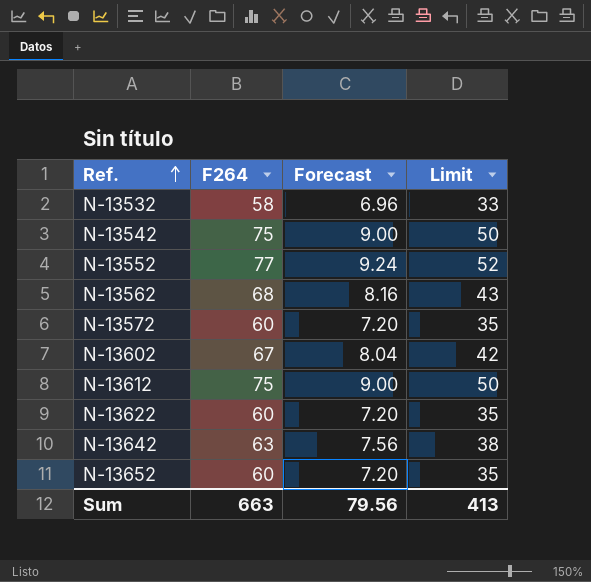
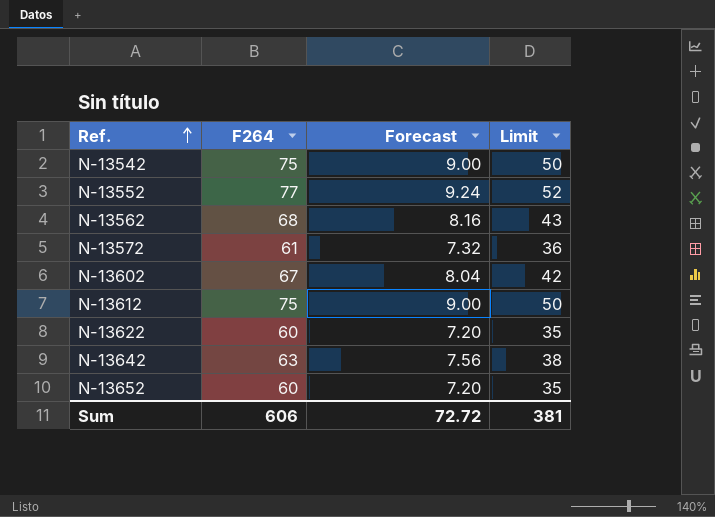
row N-13532: 58 | 6.96 | 33 -> none
N-13572 | F264: 60 -> 61
N-13572 | Forecast: 7.20 -> 7.32
N-13572 | Limit: 35 -> 36
Sum | F264: 663 -> 606
Sum | Forecast: 79.56 -> 72.72
Sum | Limit: 413 -> 381

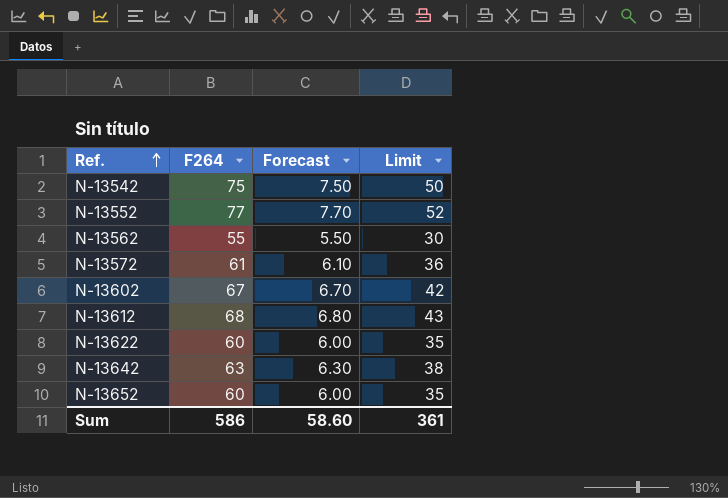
column Forecast | formula: [F264] * 0.12 -> [F264] * 0.1
N-13562 | F264: 68 -> 55
N-13562 | Limit: 43 -> 30
N-13612 | F264: 75 -> 68
N-13612 | Limit: 50 -> 43
Sum | F264: 606 -> 586
Sum | Forecast: 72.72 -> 58.60
Sum | Limit: 381 -> 361

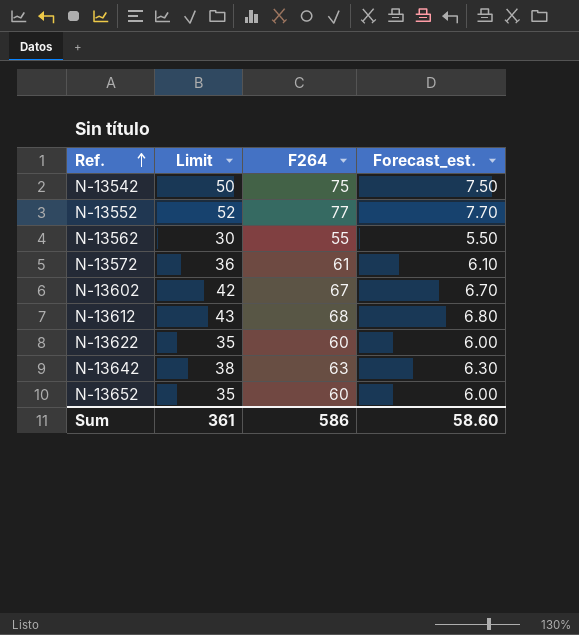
column Limit | position: 4 -> 2
column name: Forecast -> Forecast_est.

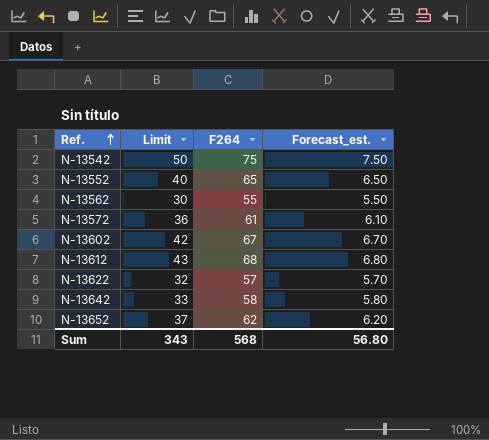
N-13552 | Limit: 52 -> 40
N-13552 | F264: 77 -> 65
N-13552 | Forecast_est.: 7.70 -> 6.50
N-13622 | Limit: 35 -> 32
N-13622 | F264: 60 -> 57
N-13622 | Forecast_est.: 6.00 -> 5.70
N-13642 | Limit: 38 -> 33
N-13642 | F264: 63 -> 58
N-13642 | Forecast_est.: 6.30 -> 5.80
N-13652 | Limit: 35 -> 37
N-13652 | F264: 60 -> 62
N-13652 | Forecast_est.: 6.00 -> 6.20
Sum | Limit: 361 -> 343
Sum | F264: 586 -> 568
Sum | Forecast_est.: 58.60 -> 56.80

